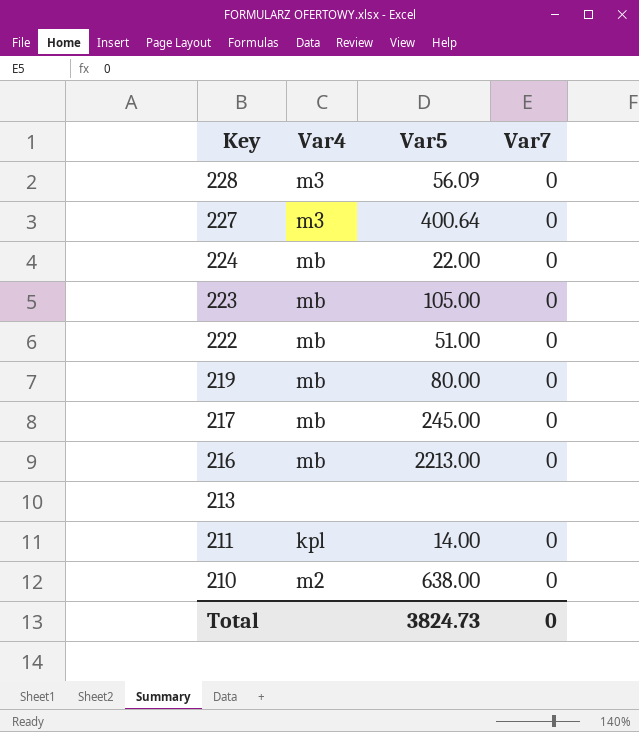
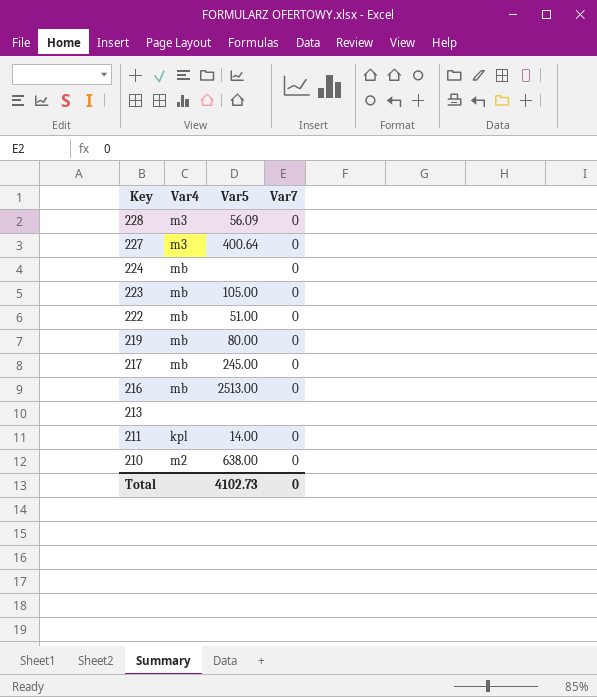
224 | Var5: 22.00 -> none
216 | Var5: 2213.00 -> 2513.00
Total | Var5: 3824.73 -> 4102.73

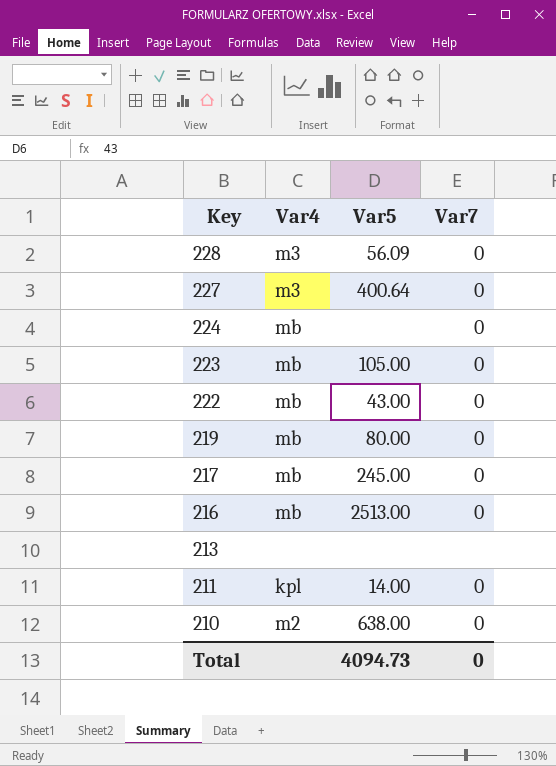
222 | Var5: 51.00 -> 43.00
Total | Var5: 4102.73 -> 4094.73

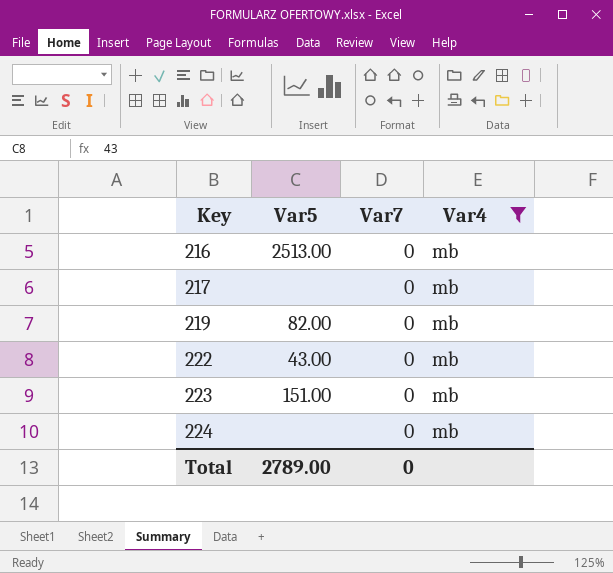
filter: none -> Var4 = mb
row order: Key descending -> Key ascending
column Var4 | position: 2 -> 4
217 | Var5: 245.00 -> none
219 | Var5: 80.00 -> 82.00
223 | Var5: 105.00 -> 151.00
Total | Var5: 4094.73 -> 2789.00

